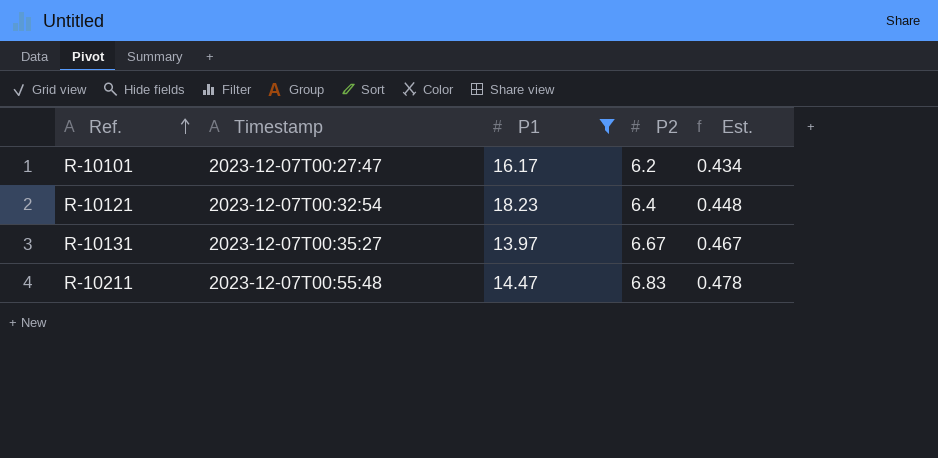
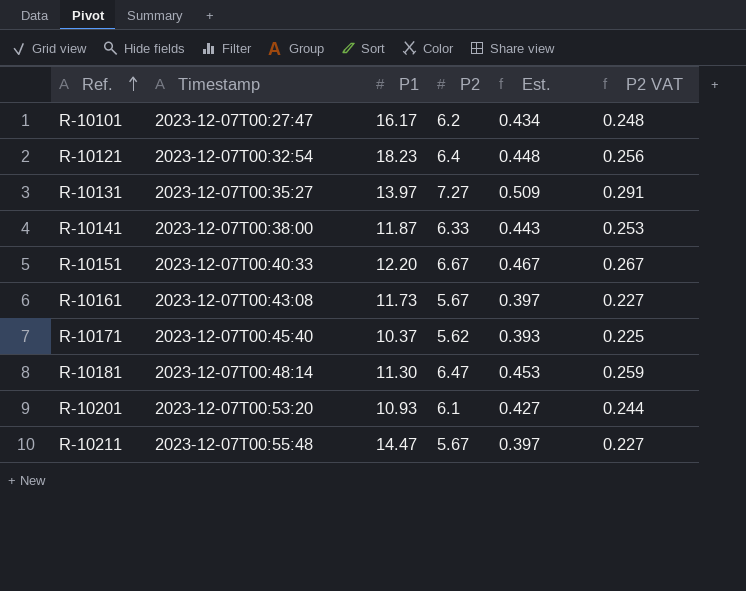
filter: P1 >= 13.97 -> none
column P2 VAT | formula: none -> [P2] * 0.04
R-10131 | P2: 6.67 -> 7.27
R-10131 | Est.: 0.467 -> 0.509
R-10211 | P2: 6.83 -> 5.67
R-10211 | Est.: 0.478 -> 0.397

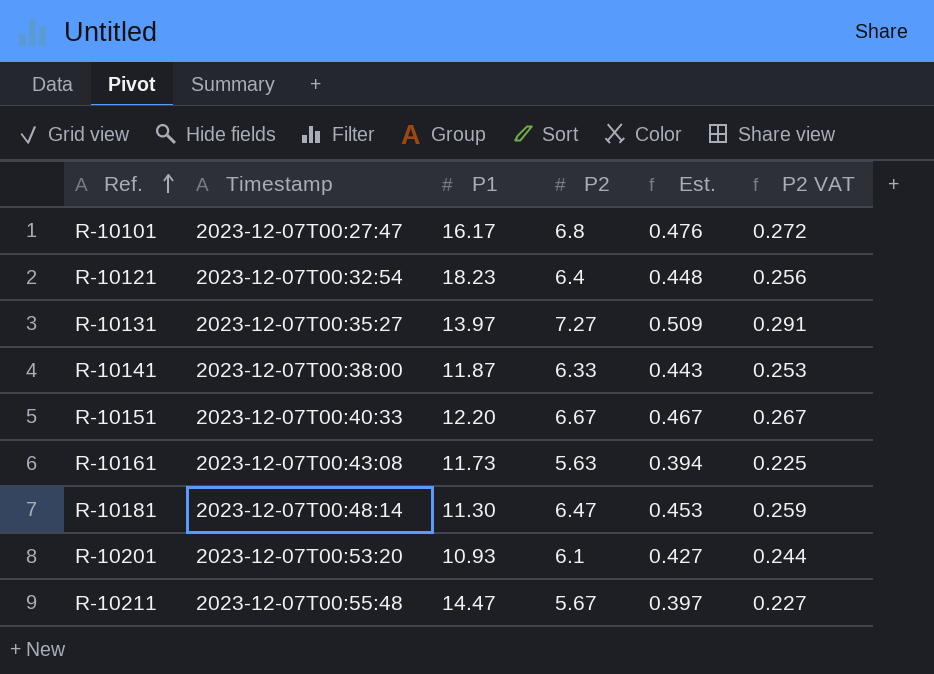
row R-10171: 2023-12-07T00:45:40 | 10.37 | 5.62 | 0.393 | 0.225 -> none
R-10101 | P2: 6.2 -> 6.8
R-10101 | Est.: 0.434 -> 0.476
R-10101 | P2 VAT: 0.248 -> 0.272
R-10161 | P2: 5.67 -> 5.63
R-10161 | Est.: 0.397 -> 0.394
R-10161 | P2 VAT: 0.227 -> 0.225

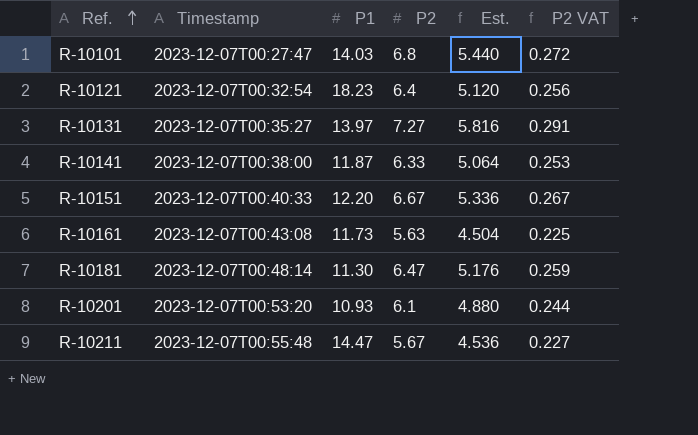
column Est. | formula: [P2] * 0.07 -> [P2] * 0.8
R-10101 | P1: 16.17 -> 14.03

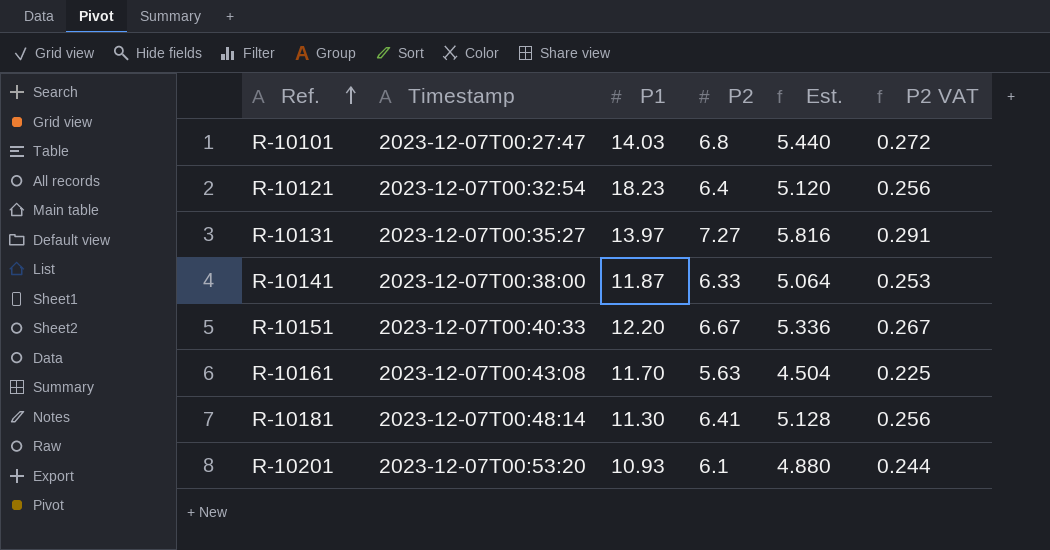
row R-10211: 2023-12-07T00:55:48 | 14.47 | 5.67 | 4.536 | 0.227 -> none
R-10161 | P1: 11.73 -> 11.70
R-10181 | P2: 6.47 -> 6.41
R-10181 | Est.: 5.176 -> 5.128
R-10181 | P2 VAT: 0.259 -> 0.256

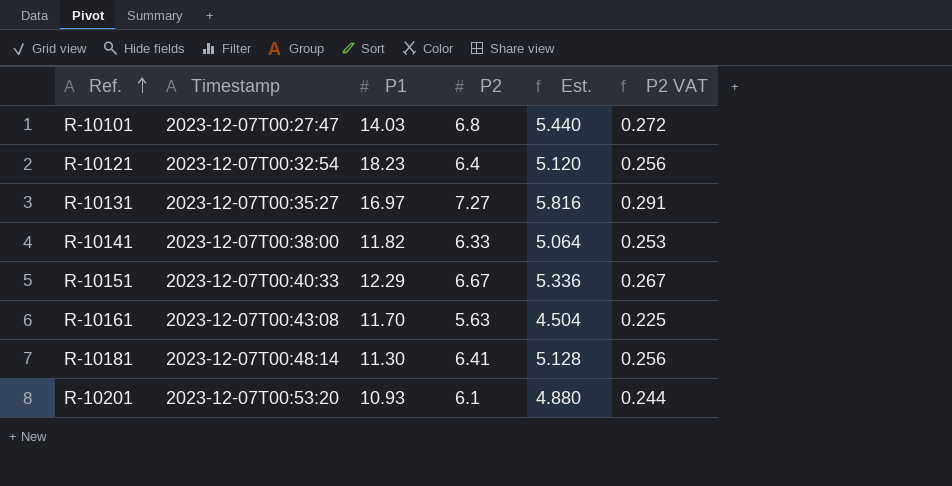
R-10131 | P1: 13.97 -> 16.97
R-10141 | P1: 11.87 -> 11.82
R-10151 | P1: 12.20 -> 12.29

